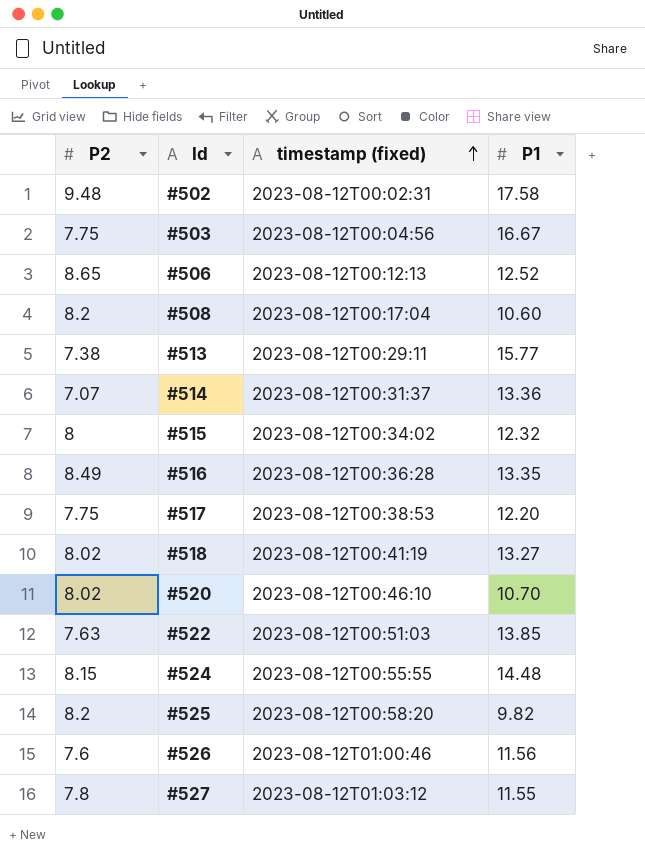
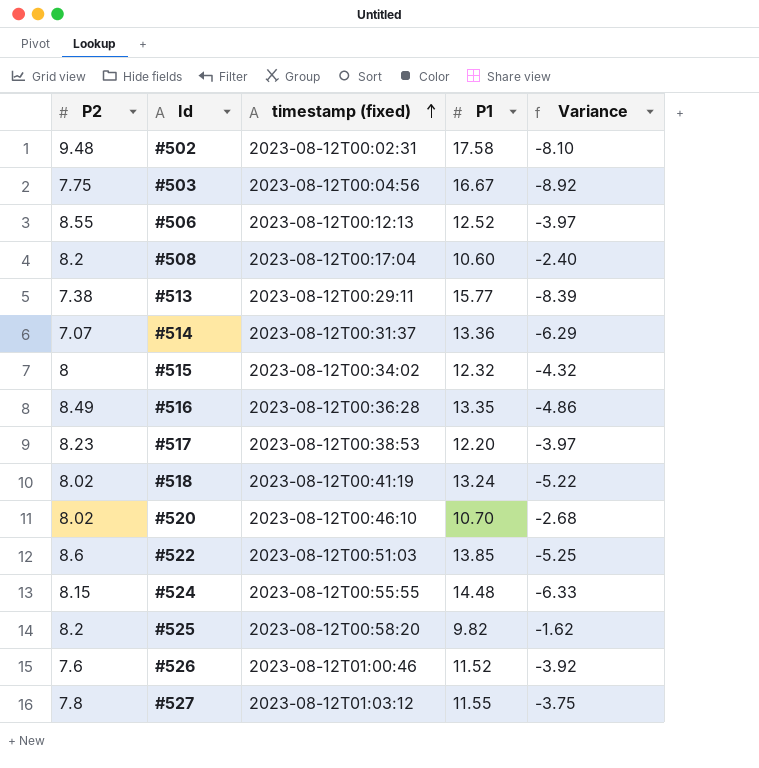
column Variance | formula: none -> [P2] - [P1]
#506 | P2: 8.65 -> 8.55
#517 | P2: 7.75 -> 8.23
#518 | P1: 13.27 -> 13.24
#522 | P2: 7.63 -> 8.6
#526 | P1: 11.56 -> 11.52

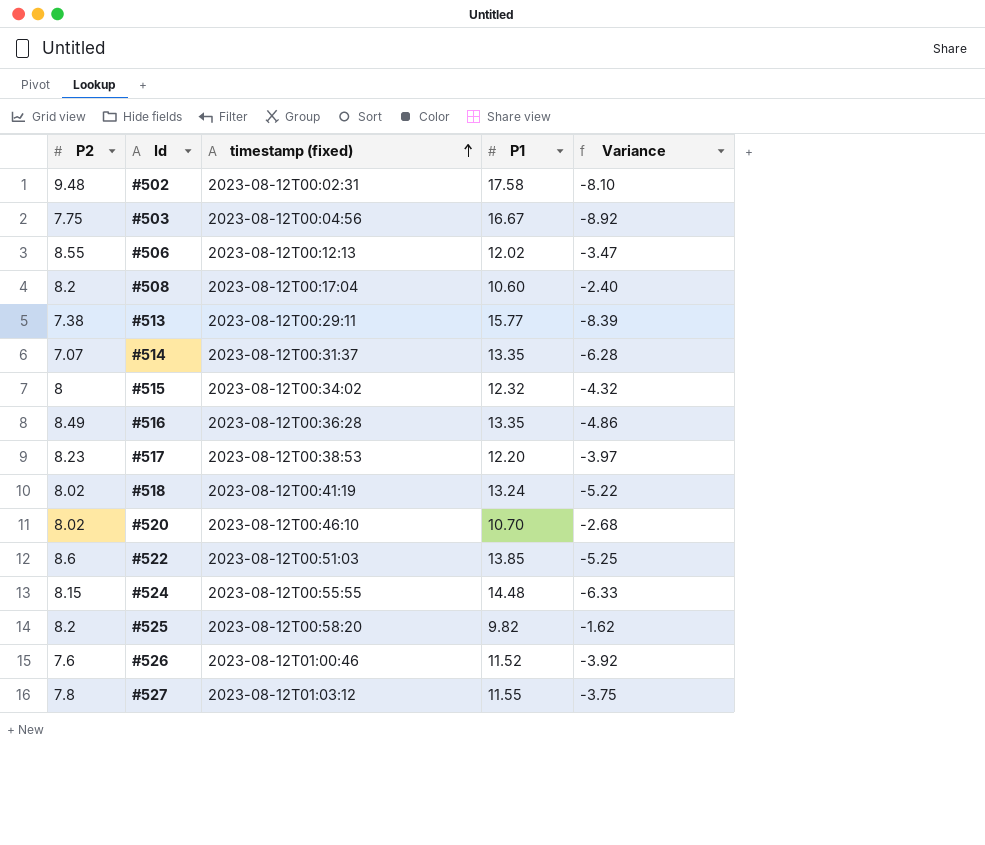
#506 | P1: 12.52 -> 12.02
#506 | Variance: -3.97 -> -3.47
#514 | P1: 13.36 -> 13.35
#514 | Variance: -6.29 -> -6.28

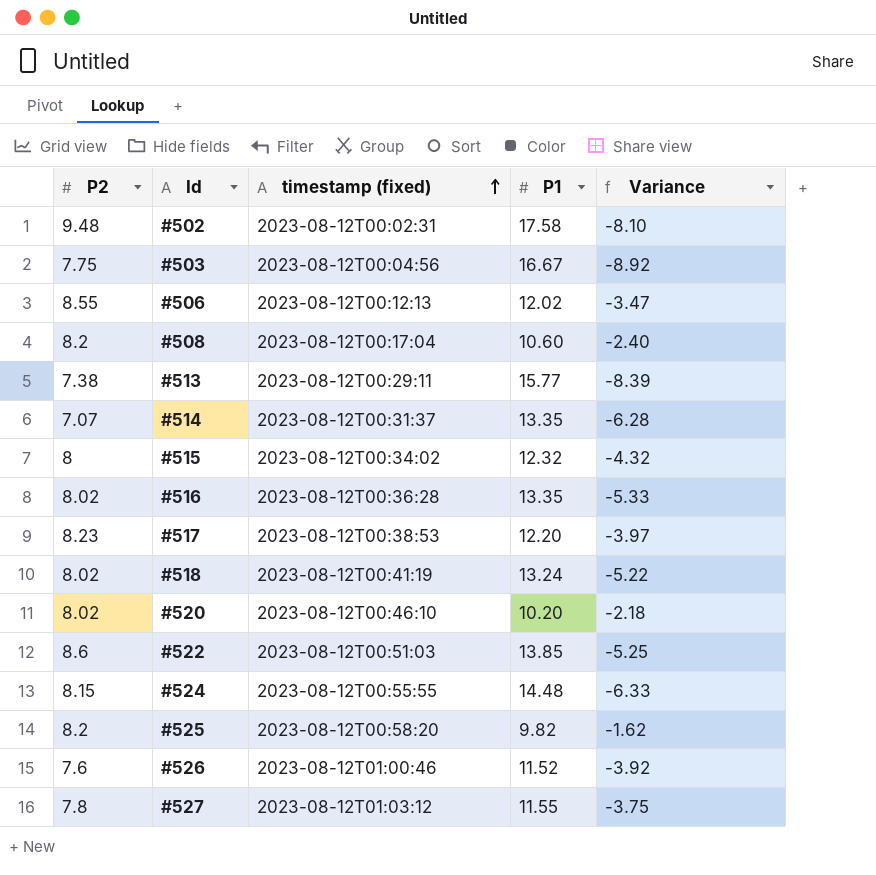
#516 | P2: 8.49 -> 8.02
#516 | Variance: -4.86 -> -5.33
#520 | P1: 10.70 -> 10.20
#520 | Variance: -2.68 -> -2.18

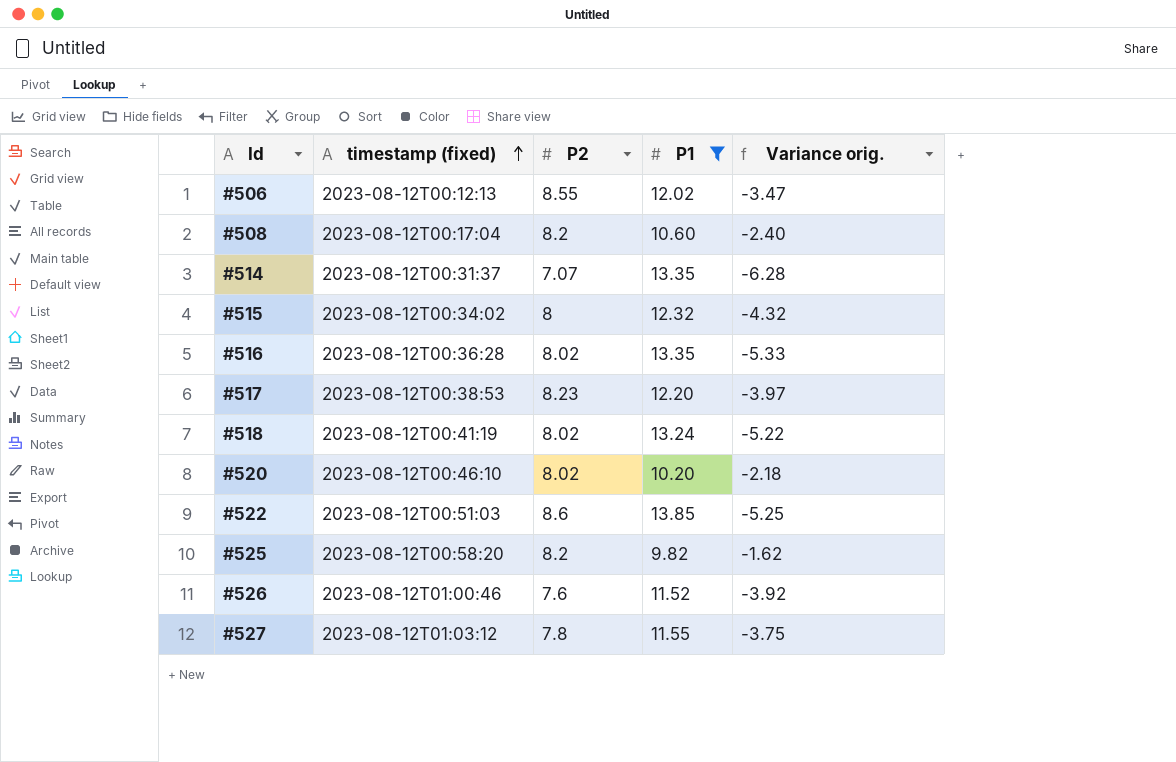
filter: none -> P1 <= 13.85
column P2 | position: 1 -> 3
column name: Variance -> Variance orig.

